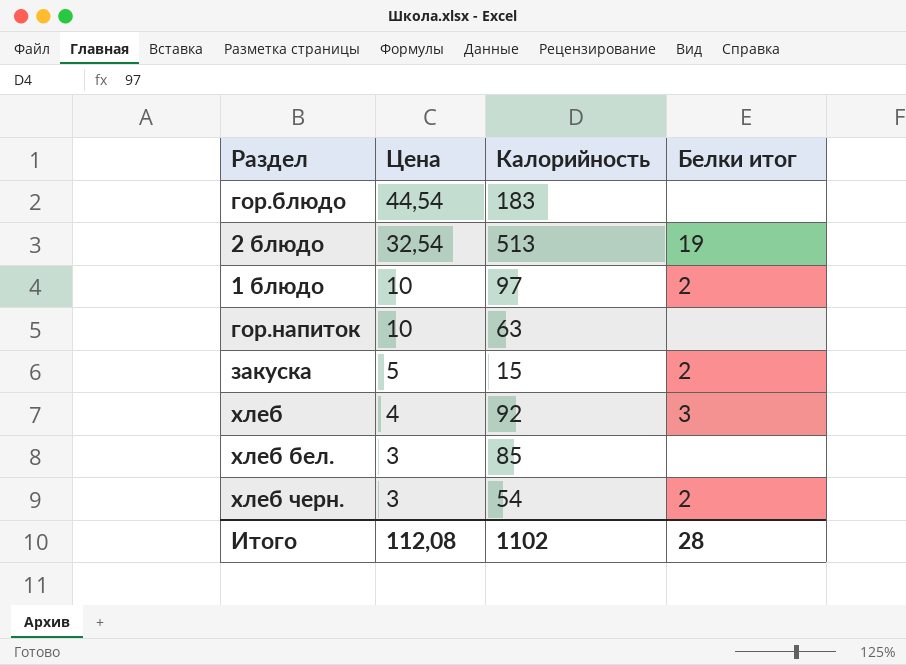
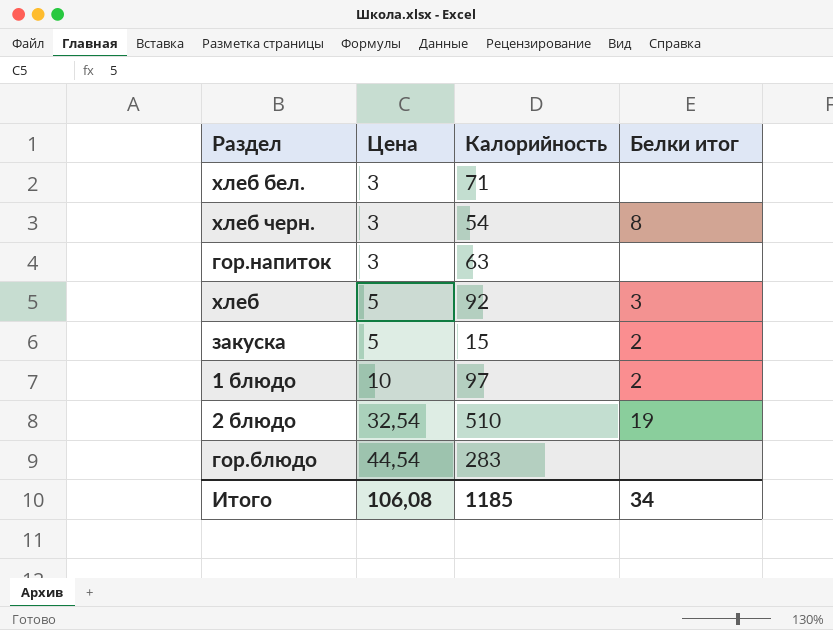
row order: Цена descending -> Цена ascending
хлеб бел. | Калорийность: 85 -> 71
хлеб черн. | Белки итог: 2 -> 8
гор.напиток | Цена: 10 -> 3
хлеб | Цена: 4 -> 5
2 блюдо | Калорийность: 513 -> 510
гор.блюдо | Калорийность: 183 -> 283
Итого | Цена: 112,08 -> 106,08
Итого | Калорийность: 1102 -> 1185
Итого | Белки итог: 28 -> 34

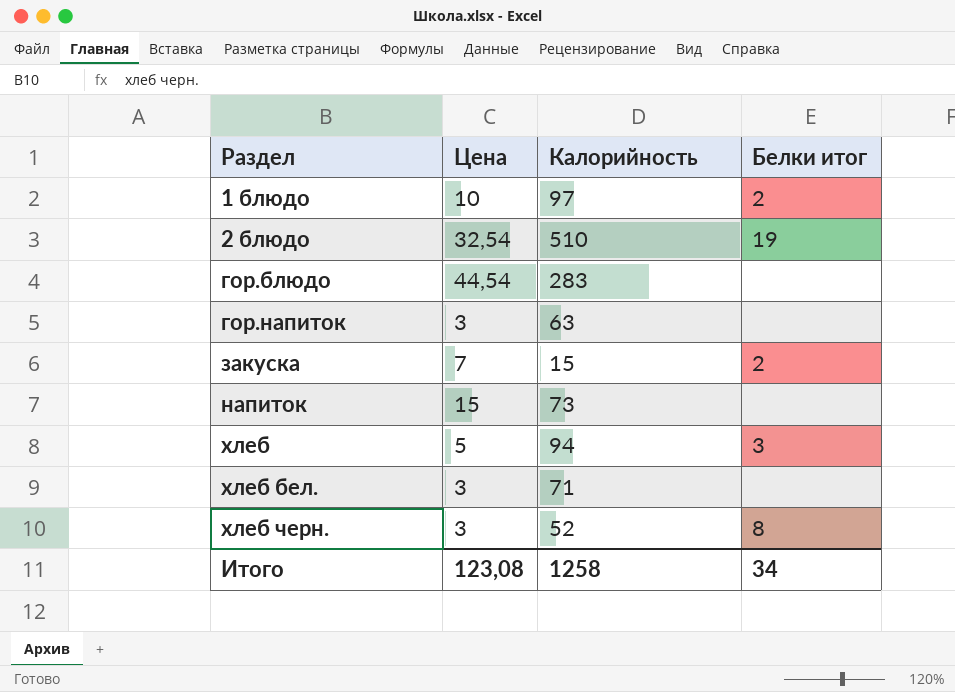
row order: Цена ascending -> Раздел ascending
закуска | Цена: 5 -> 7
row напиток: none -> 15 | 73 | none
хлеб | Калорийность: 92 -> 94
хлеб черн. | Калорийность: 54 -> 52
Итого | Цена: 106,08 -> 123,08
Итого | Калорийность: 1185 -> 1258

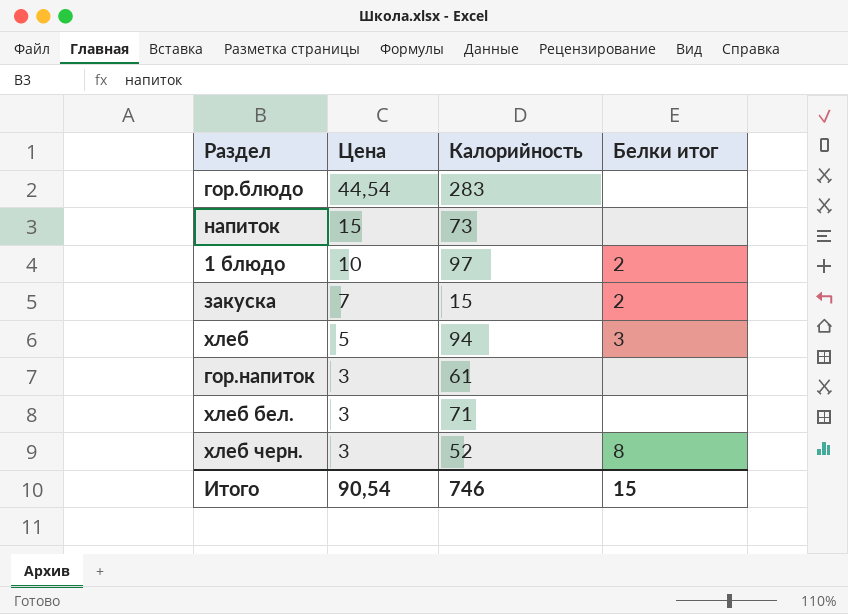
row order: Раздел ascending -> Цена descending
row 2 блюдо: 32,54 | 510 | 19 -> none
гор.напиток | Калорийность: 63 -> 61
Итого | Цена: 123,08 -> 90,54
Итого | Калорийность: 1258 -> 746
Итого | Белки итог: 34 -> 15

